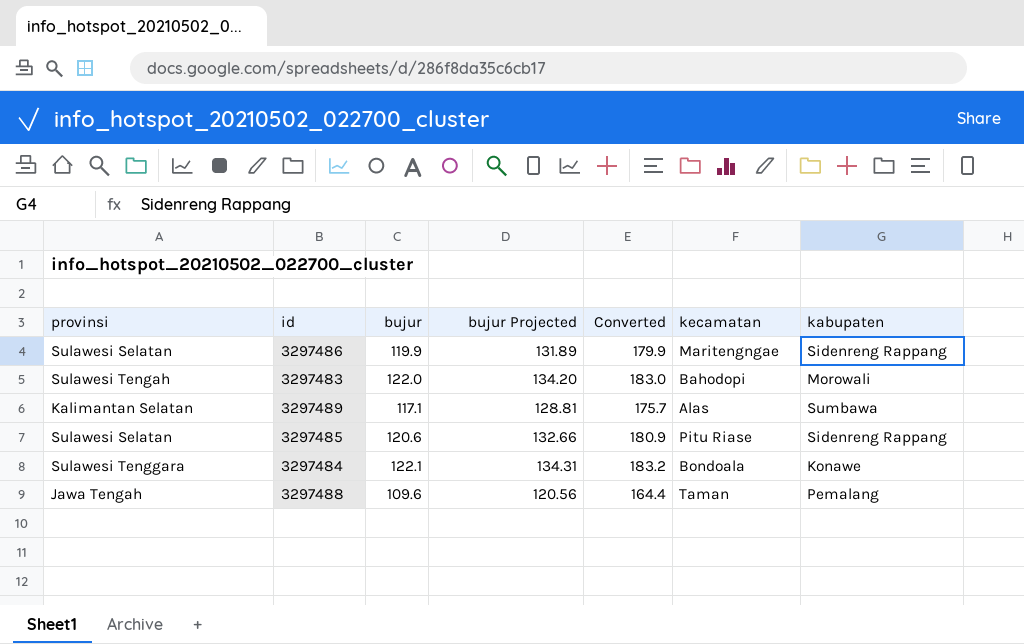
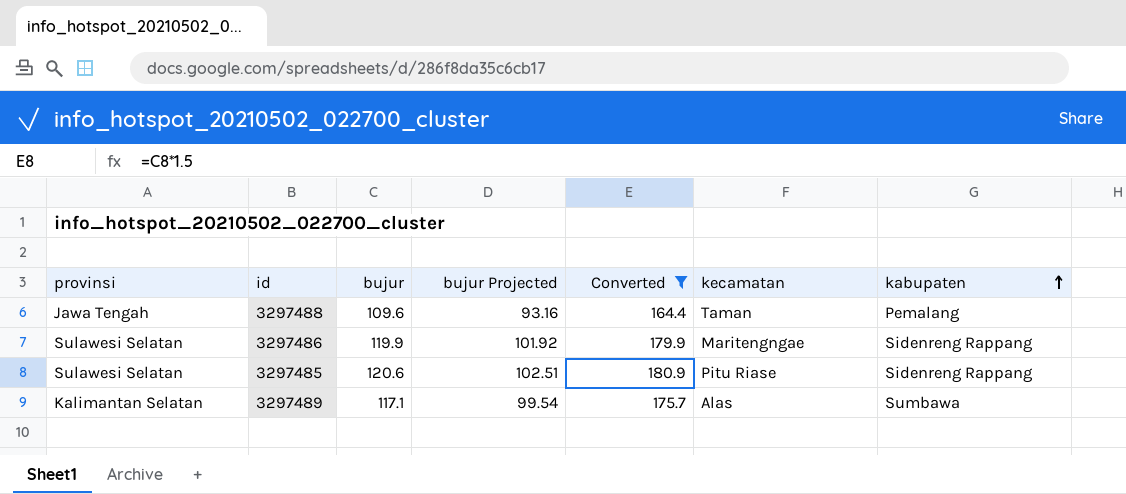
filter: none -> Converted <= 180.9
row order: none -> kabupaten ascending
column bujur Projected | formula: [bujur] * 1.1 -> [bujur] * 0.85

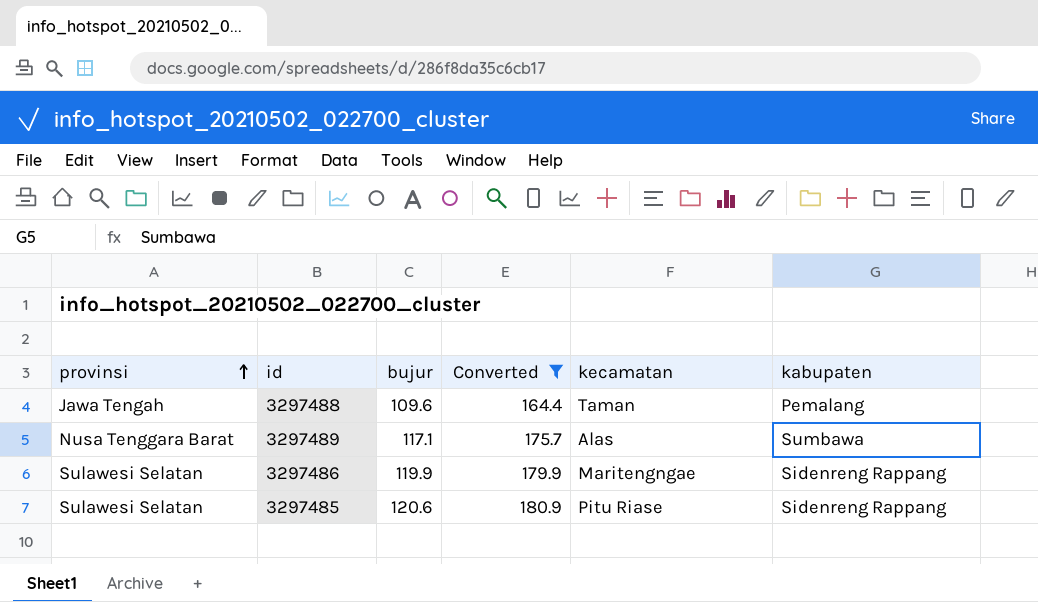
row order: kabupaten ascending -> provinsi ascending
column bujur Projected | formula: [bujur] * 0.85 -> none
3297489 | provinsi: Kalimantan Selatan -> Nusa Tenggara Barat

